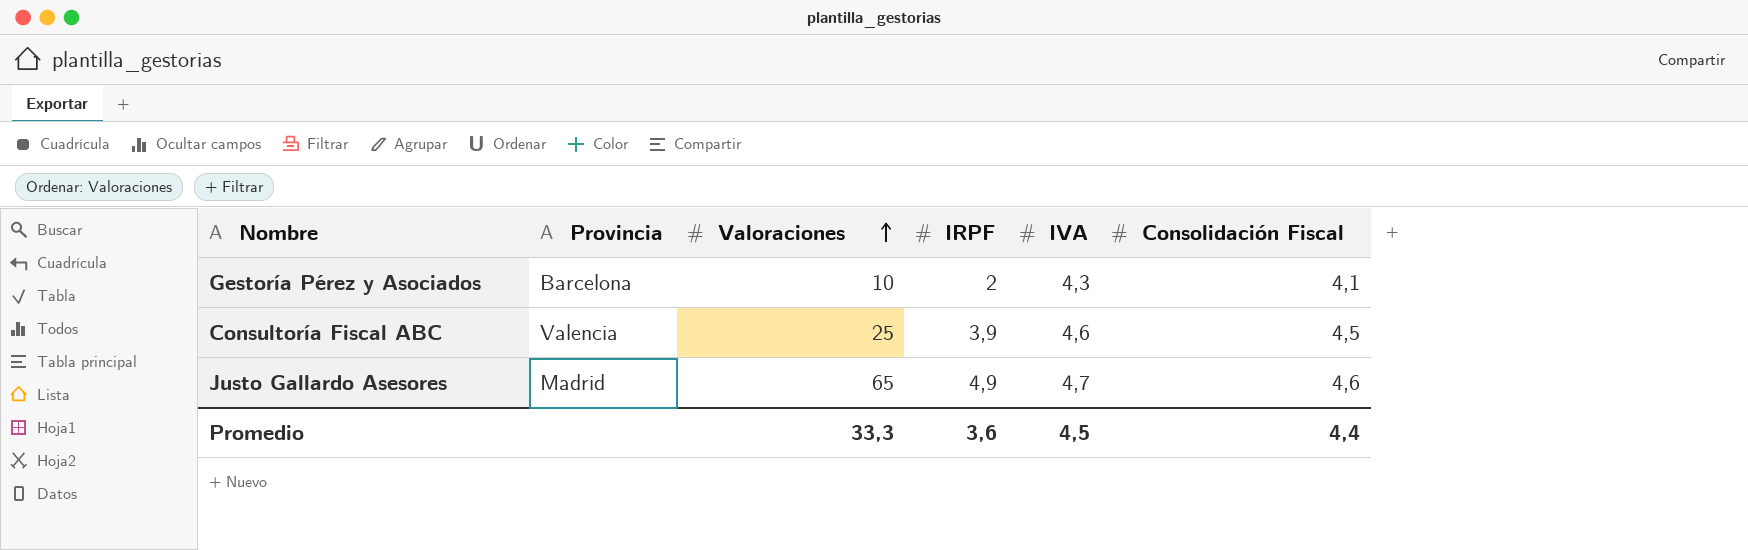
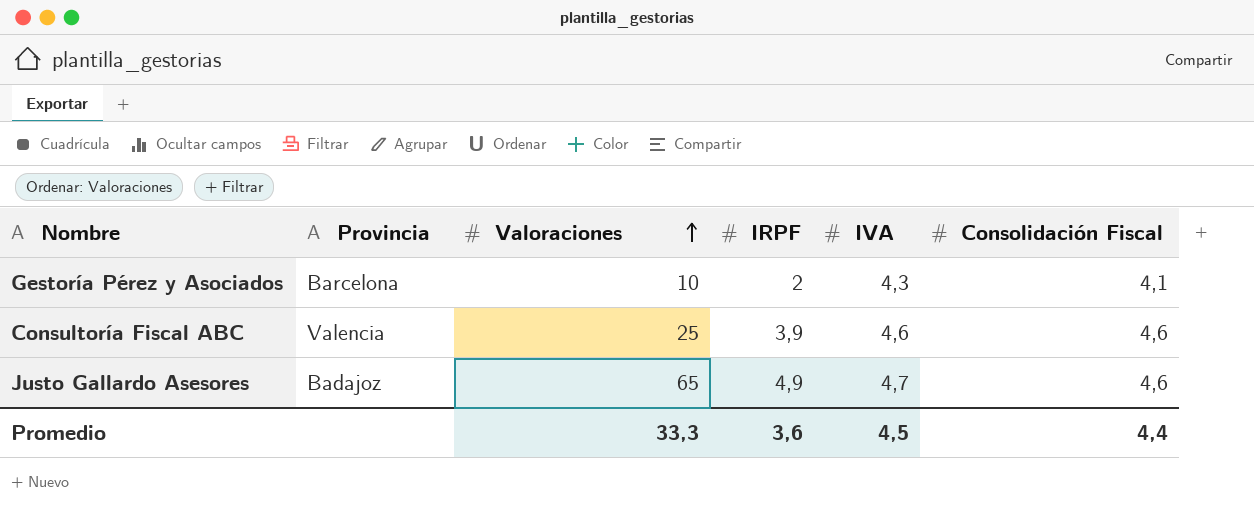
Consultoría Fiscal ABC | Consolidación Fiscal: 4,5 -> 4,6
Justo Gallardo Asesores | Provincia: Madrid -> Badajoz

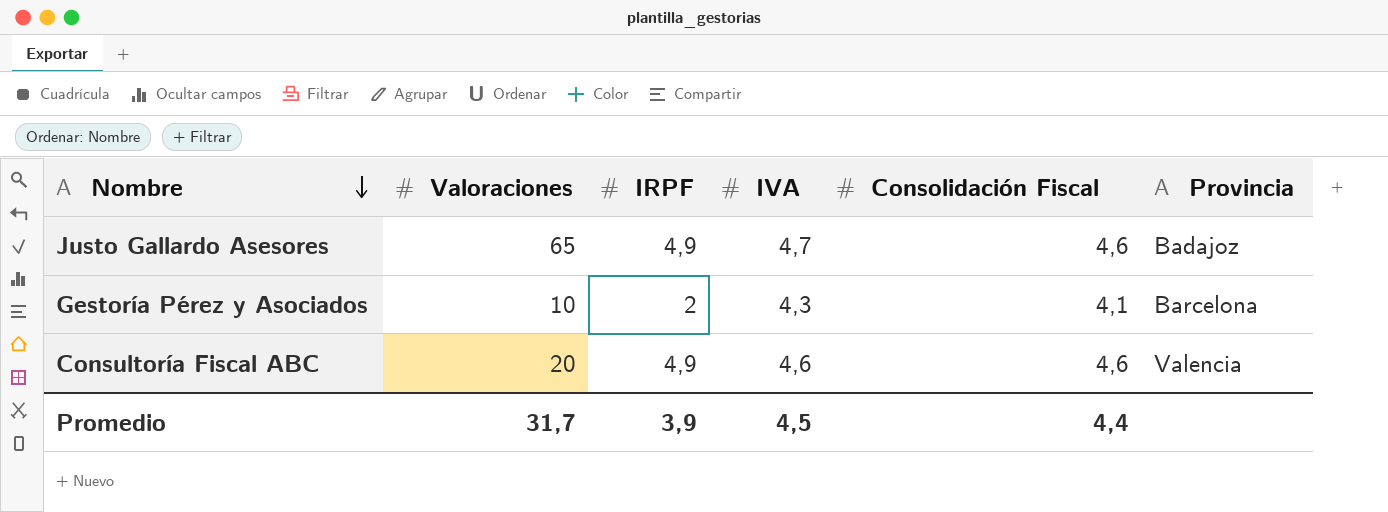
row order: Valoraciones ascending -> Nombre descending
column Provincia | position: 2 -> 6
Consultoría Fiscal ABC | Valoraciones: 25 -> 20
Consultoría Fiscal ABC | IRPF: 3,9 -> 4,9
Promedio | Valoraciones: 33,3 -> 31,7
Promedio | IRPF: 3,6 -> 3,9

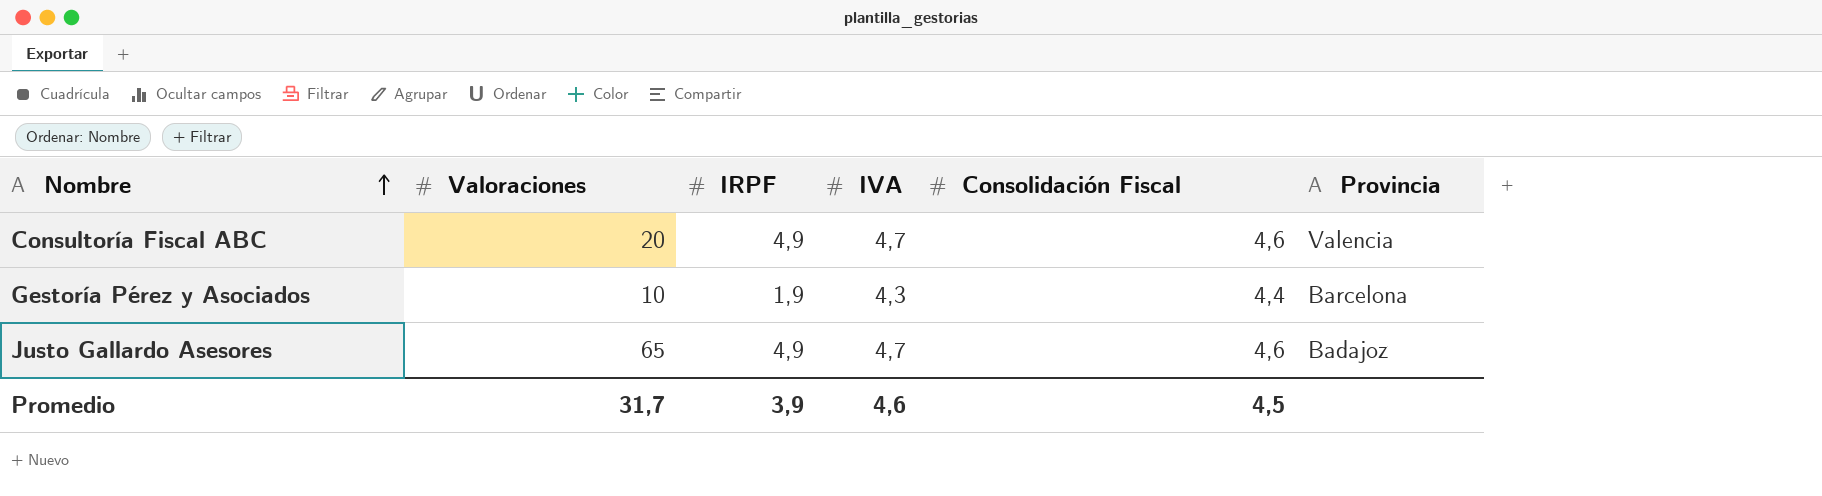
row order: Nombre descending -> Nombre ascending
Consultoría Fiscal ABC | IVA: 4,6 -> 4,7
Gestoría Pérez y Asociados | IRPF: 2 -> 1,9
Gestoría Pérez y Asociados | Consolidación Fiscal: 4,1 -> 4,4
Promedio | IVA: 4,5 -> 4,6
Promedio | Consolidación Fiscal: 4,4 -> 4,5

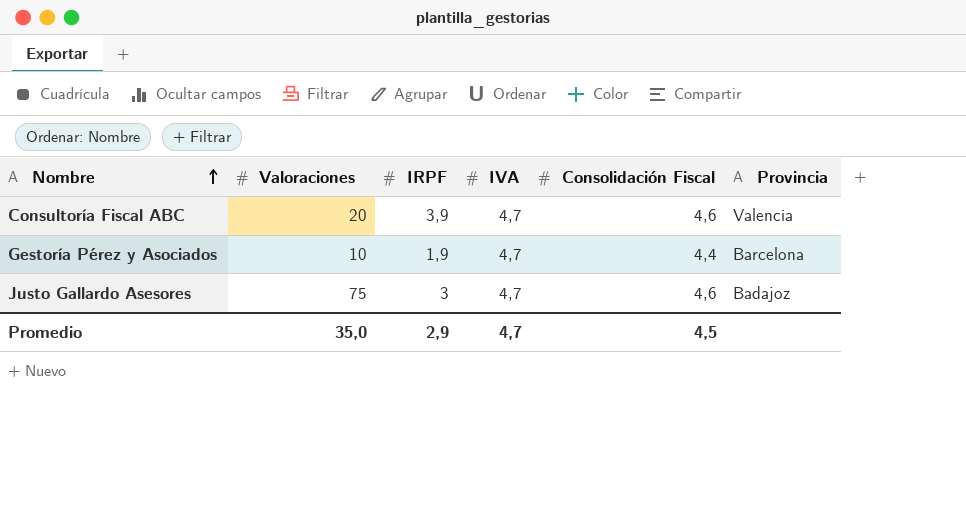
Consultoría Fiscal ABC | IRPF: 4,9 -> 3,9
Gestoría Pérez y Asociados | IVA: 4,3 -> 4,7
Justo Gallardo Asesores | Valoraciones: 65 -> 75
Justo Gallardo Asesores | IRPF: 4,9 -> 3
Promedio | Valoraciones: 31,7 -> 35,0
Promedio | IRPF: 3,9 -> 2,9
Promedio | IVA: 4,6 -> 4,7

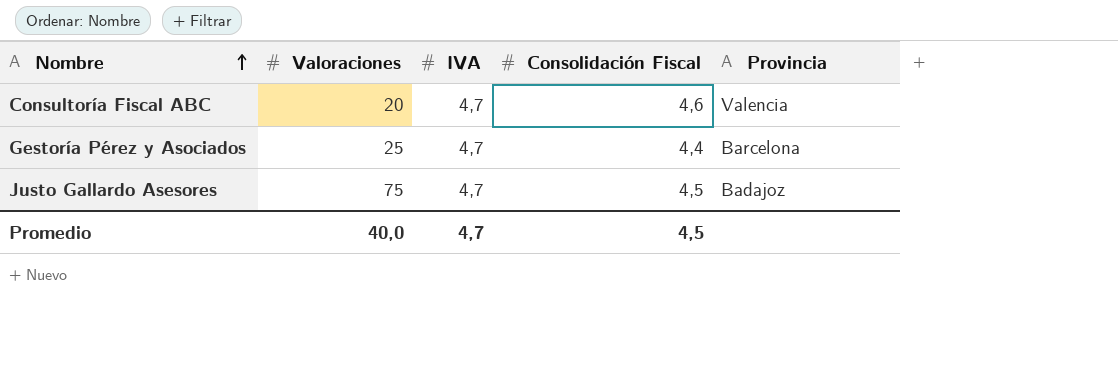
column IRPF | position: 3 -> none
Gestoría Pérez y Asociados | Valoraciones: 10 -> 25
Justo Gallardo Asesores | Consolidación Fiscal: 4,6 -> 4,5
Promedio | Valoraciones: 35,0 -> 40,0

